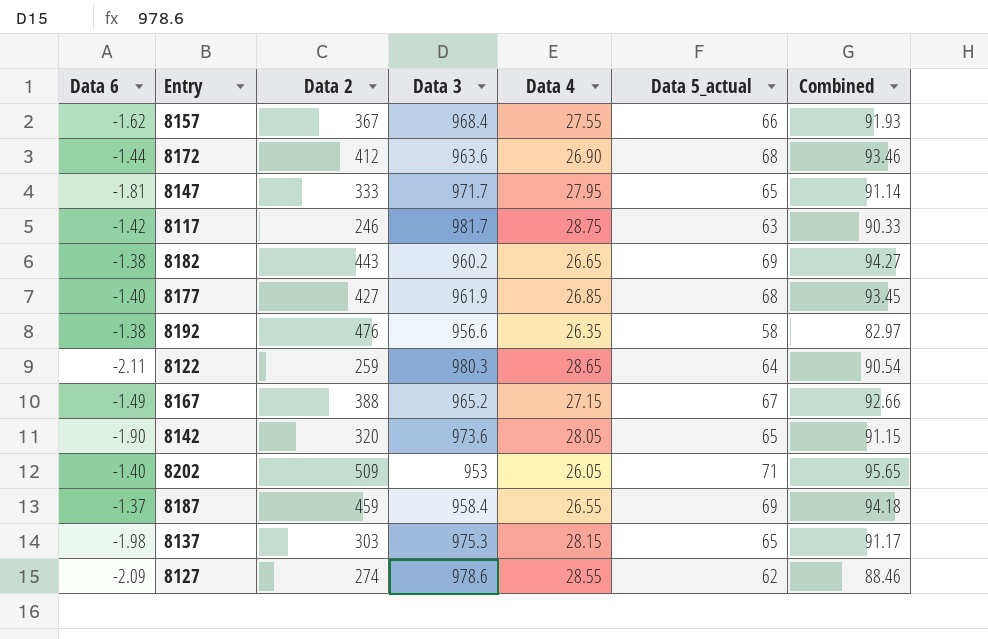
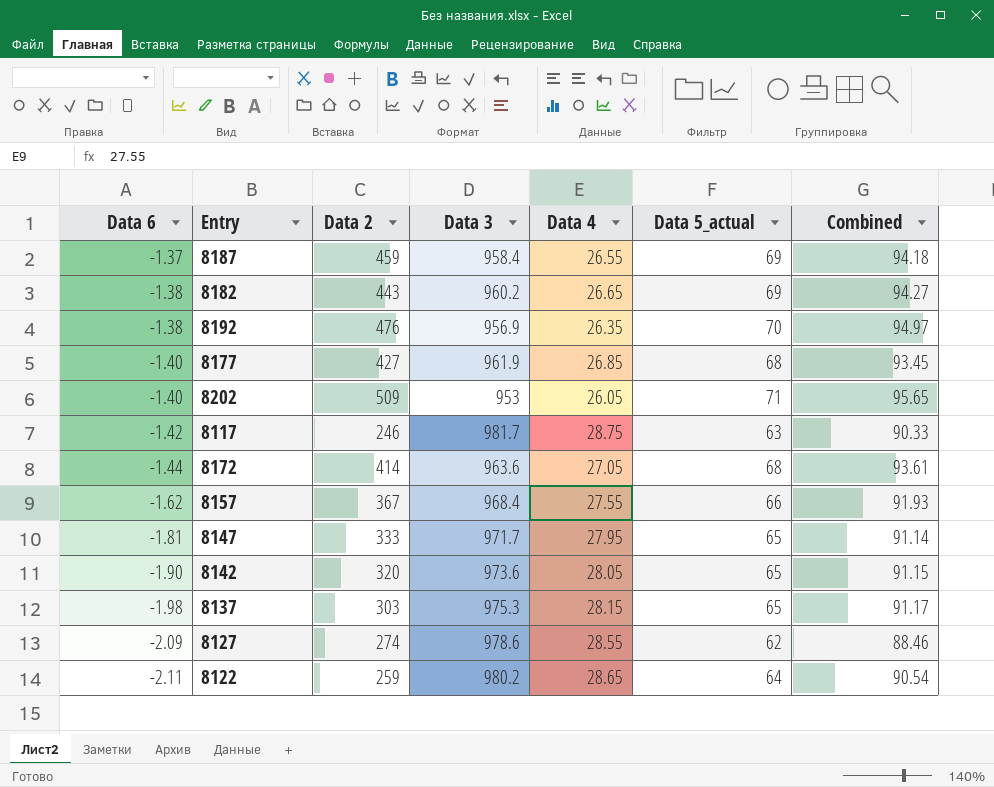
row order: none -> Data 6 descending
row 8167: -1.49 | 388 | 965.2 | 27.15 | 67 | 92.66 -> none
8192 | Data 3: 956.6 -> 956.9
8192 | Data 5_actual: 58 -> 70
8192 | Combined: 82.97 -> 94.97
8172 | Data 2: 412 -> 414
8172 | Data 4: 26.90 -> 27.05
8172 | Combined: 93.46 -> 93.61
8122 | Data 3: 980.3 -> 980.2

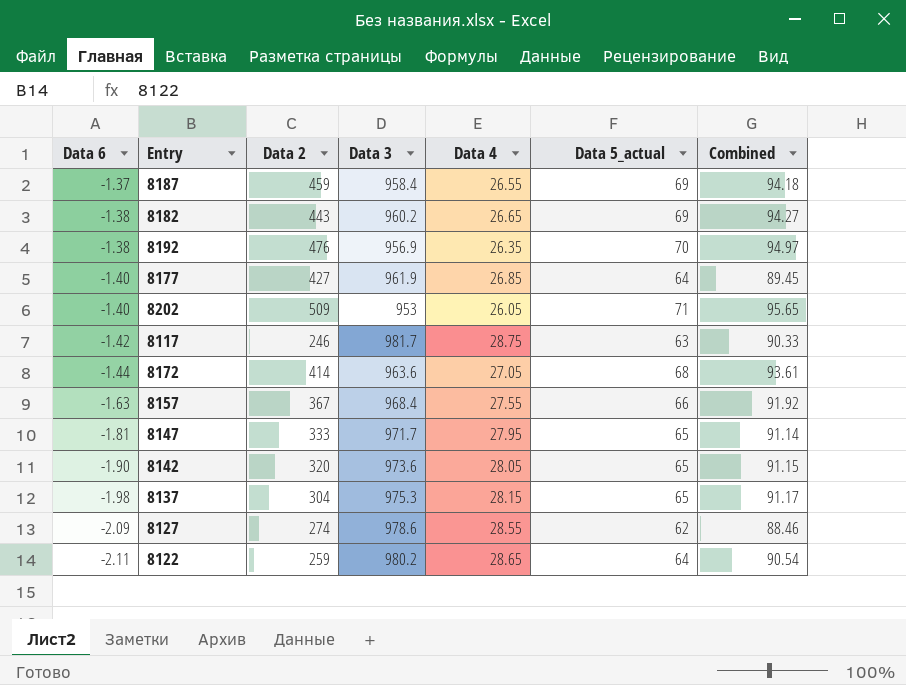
8177 | Data 5_actual: 68 -> 64
8177 | Combined: 93.45 -> 89.45
8157 | Data 6: -1.62 -> -1.63
8157 | Combined: 91.93 -> 91.92
8137 | Data 2: 303 -> 304

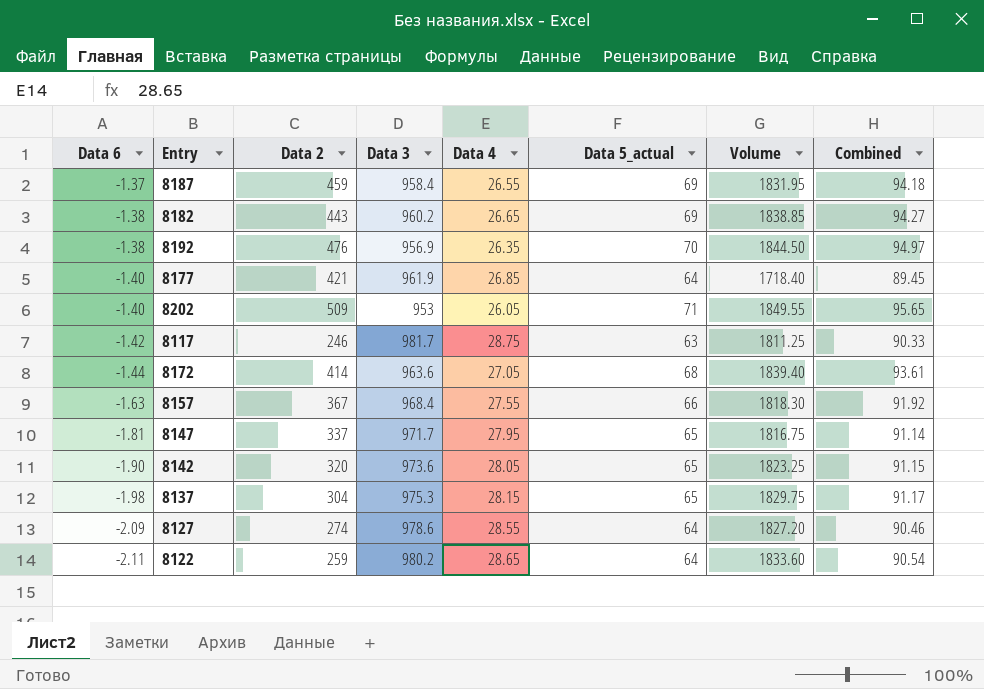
column Volume | formula: none -> [Data 4] * [Data 5_actual]
8177 | Data 2: 427 -> 421
8147 | Data 2: 333 -> 337
8127 | Data 5_actual: 62 -> 64
8127 | Combined: 88.46 -> 90.46

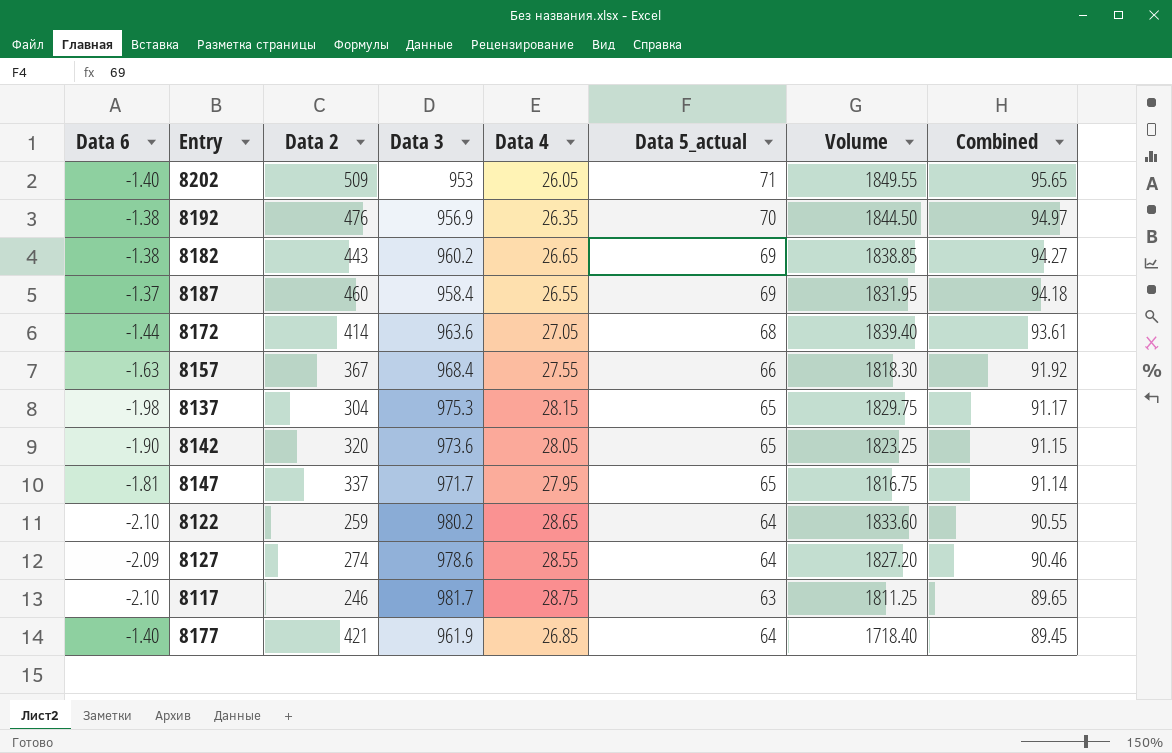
row order: Data 6 descending -> Combined descending
8187 | Data 2: 459 -> 460
8122 | Data 6: -2.11 -> -2.10
8122 | Combined: 90.54 -> 90.55
8117 | Data 6: -1.42 -> -2.10
8117 | Combined: 90.33 -> 89.65

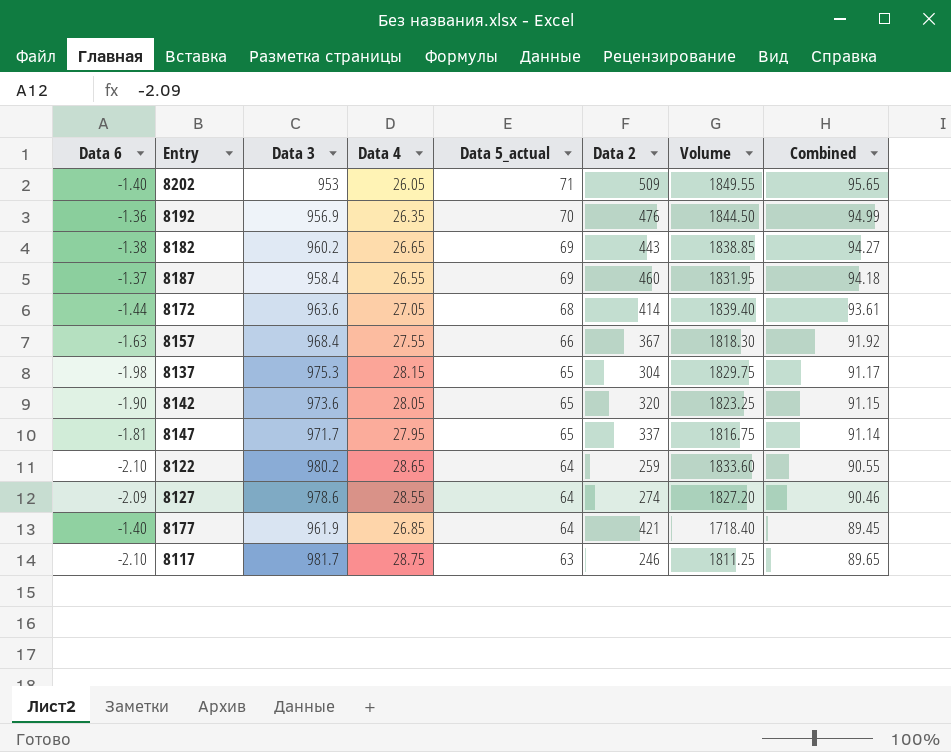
row order: Combined descending -> Data 5_actual descending
column Data 2 | position: 3 -> 6
8192 | Data 6: -1.38 -> -1.36
8192 | Combined: 94.97 -> 94.99

